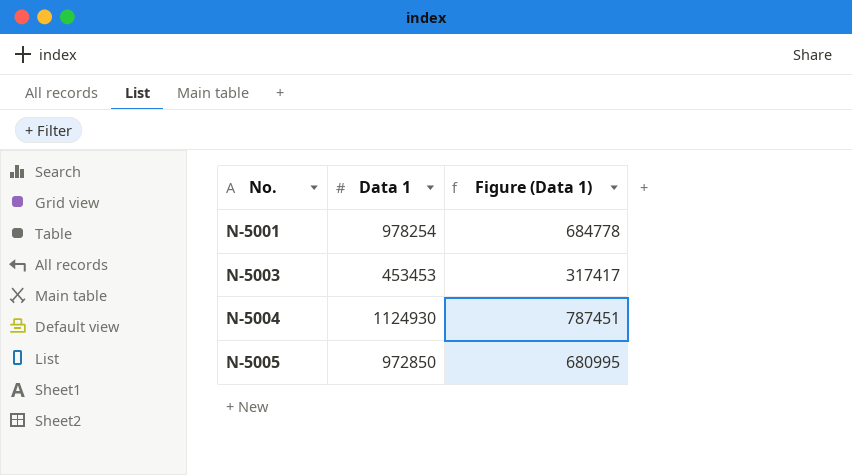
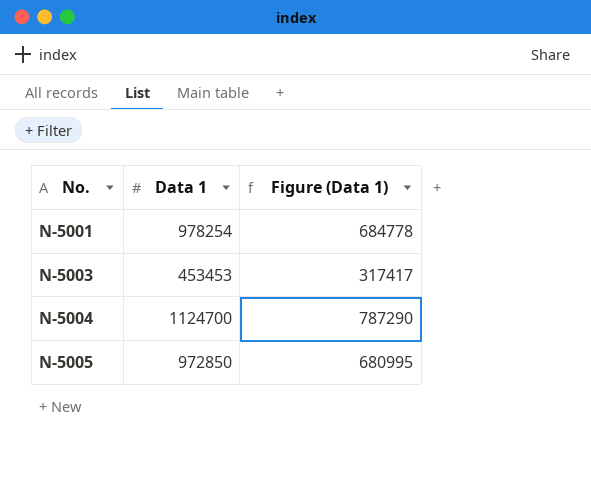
N-5004 | Data 1: 1124930 -> 1124700
N-5004 | Figure (Data 1): 787451 -> 787290

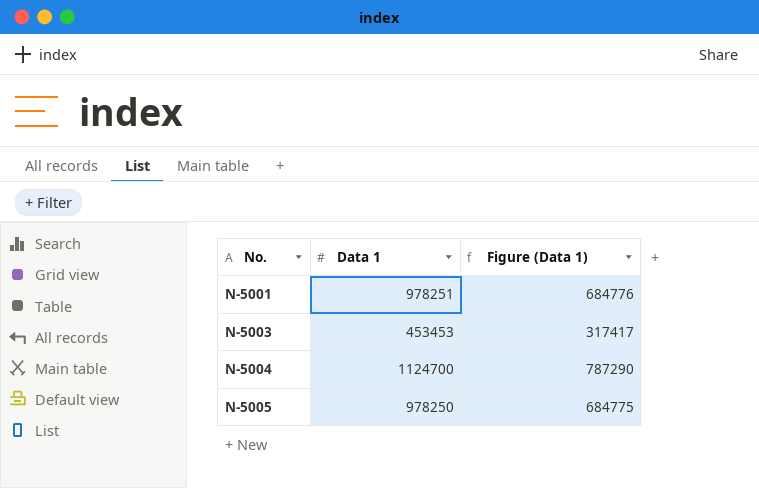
N-5001 | Data 1: 978254 -> 978251
N-5001 | Figure (Data 1): 684778 -> 684776
N-5005 | Data 1: 972850 -> 978250
N-5005 | Figure (Data 1): 680995 -> 684775

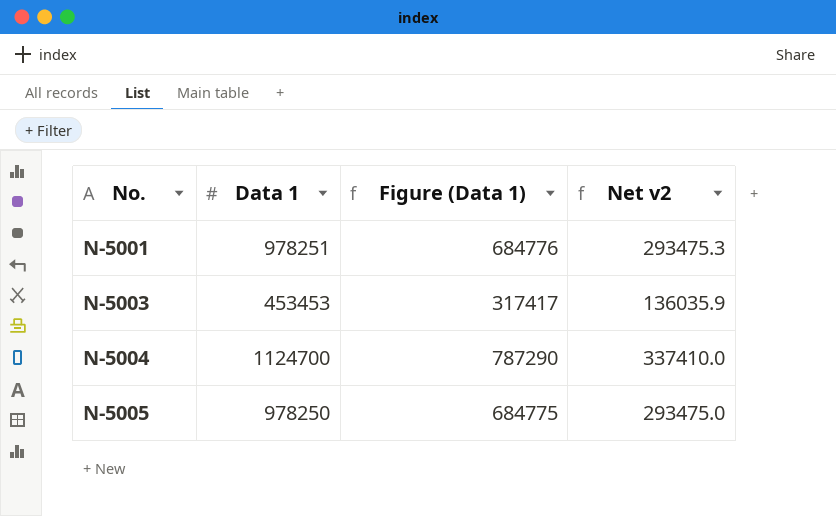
column Net v2 | formula: none -> [Data 1] * 0.3

